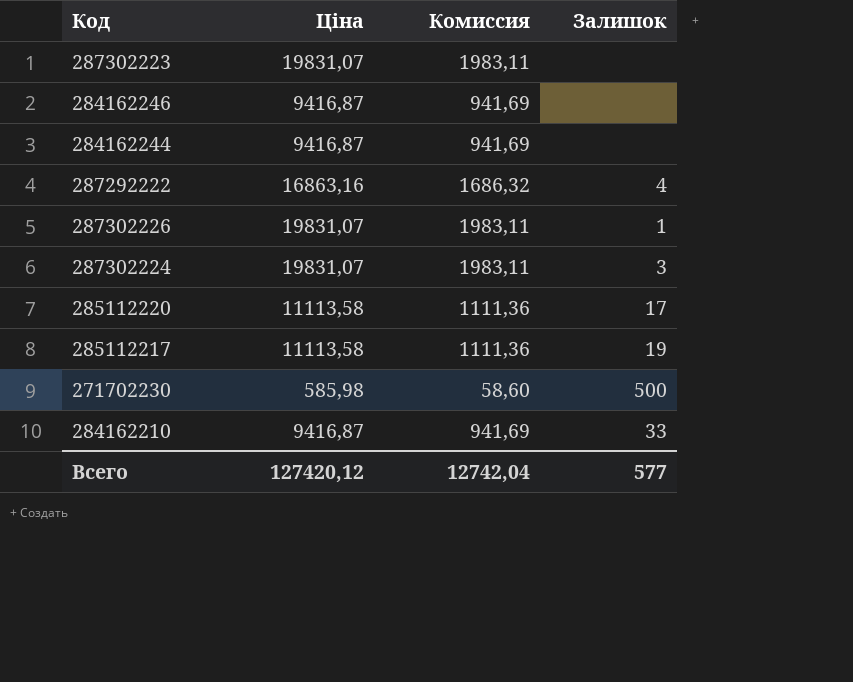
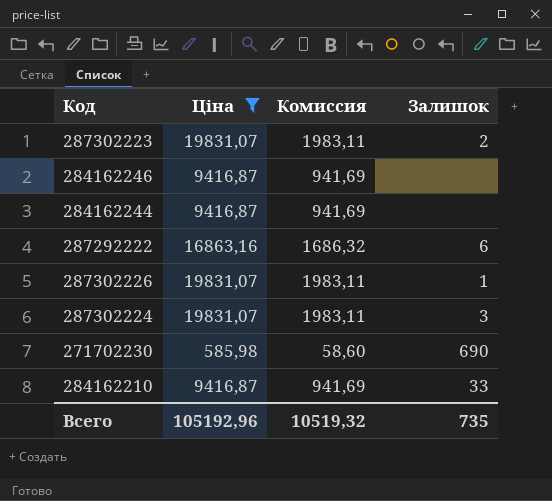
filter: none -> Ціна != 11113,58
287302223 | Залишок: none -> 2
287292222 | Залишок: 4 -> 6
271702230 | Залишок: 500 -> 690
Всего | Ціна: 127420,12 -> 105192,96
Всего | Комиссия: 12742,04 -> 10519,32
Всего | Залишок: 577 -> 735

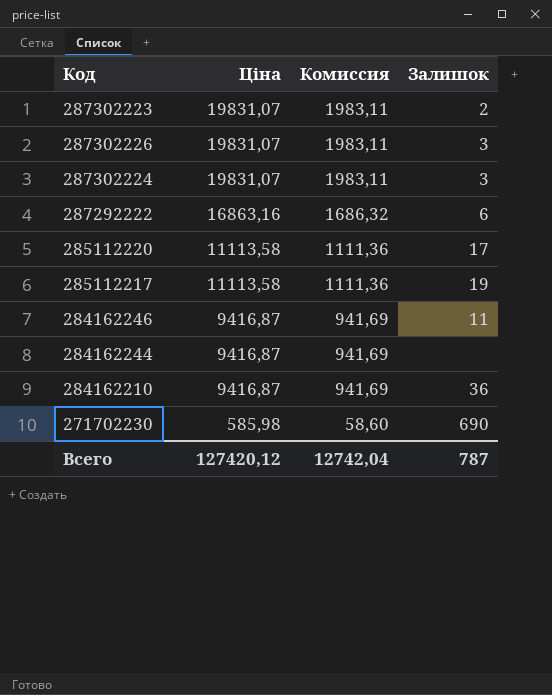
filter: Ціна != 11113,58 -> none
row order: none -> Ціна descending
287302226 | Залишок: 1 -> 3
284162246 | Залишок: none -> 11
284162210 | Залишок: 33 -> 36
Всего | Ціна: 105192,96 -> 127420,12
Всего | Комиссия: 10519,32 -> 12742,04
Всего | Залишок: 735 -> 787

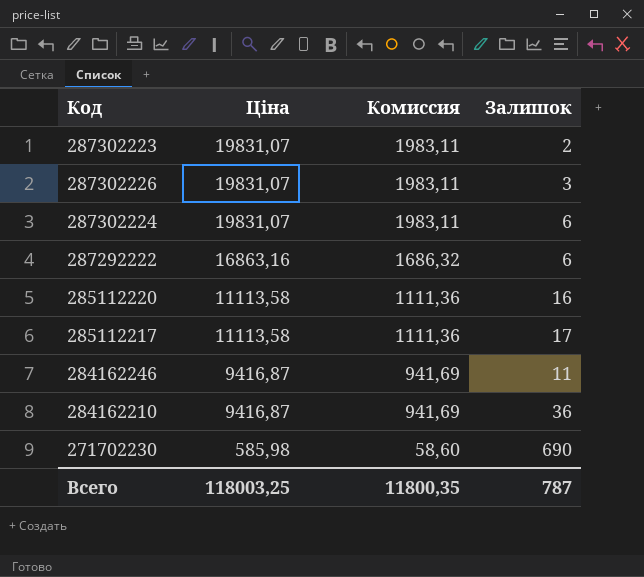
row 284162244: 9416,87 | 941,69 | none -> none
287302224 | Залишок: 3 -> 6
285112220 | Залишок: 17 -> 16
285112217 | Залишок: 19 -> 17
Всего | Ціна: 127420,12 -> 118003,25
Всего | Комиссия: 12742,04 -> 11800,35

